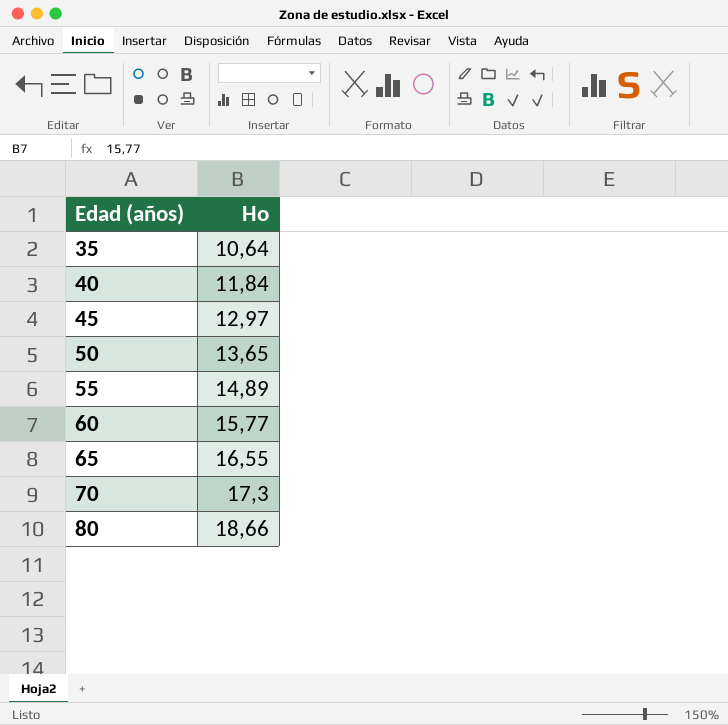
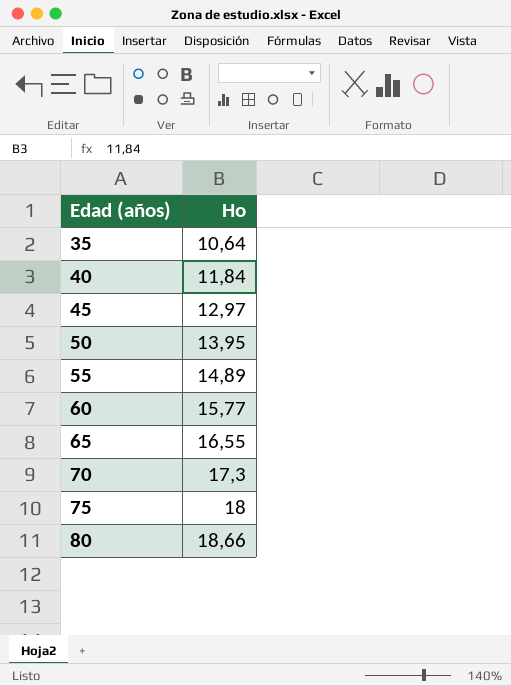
50 | Ho: 13,65 -> 13,95
row 75: none -> 18

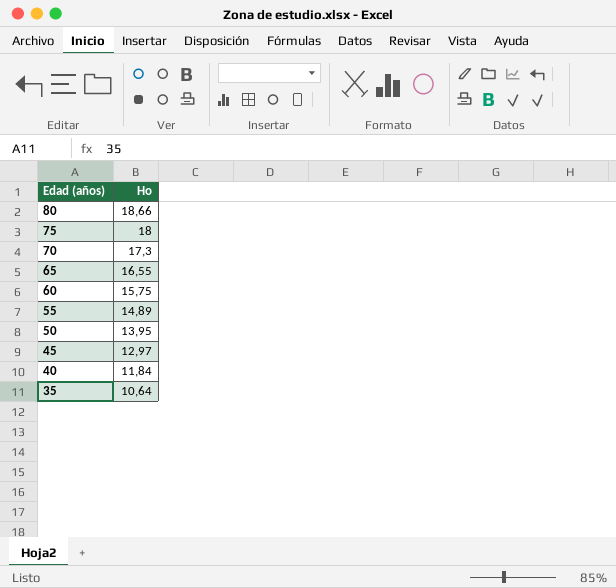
row order: Edad (años) ascending -> Edad (años) descending
60 | Ho: 15,77 -> 15,75

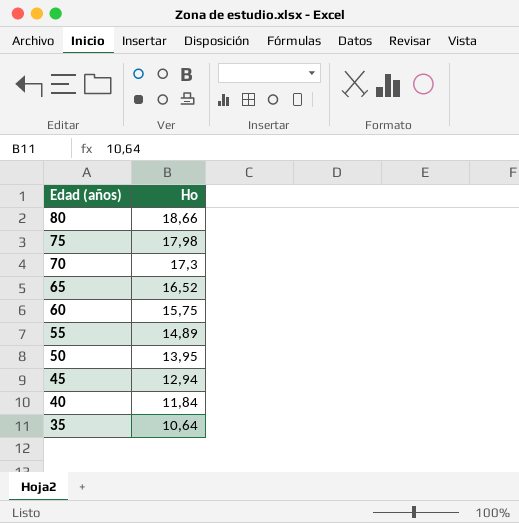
75 | Ho: 18 -> 17,98
65 | Ho: 16,55 -> 16,52
45 | Ho: 12,97 -> 12,94

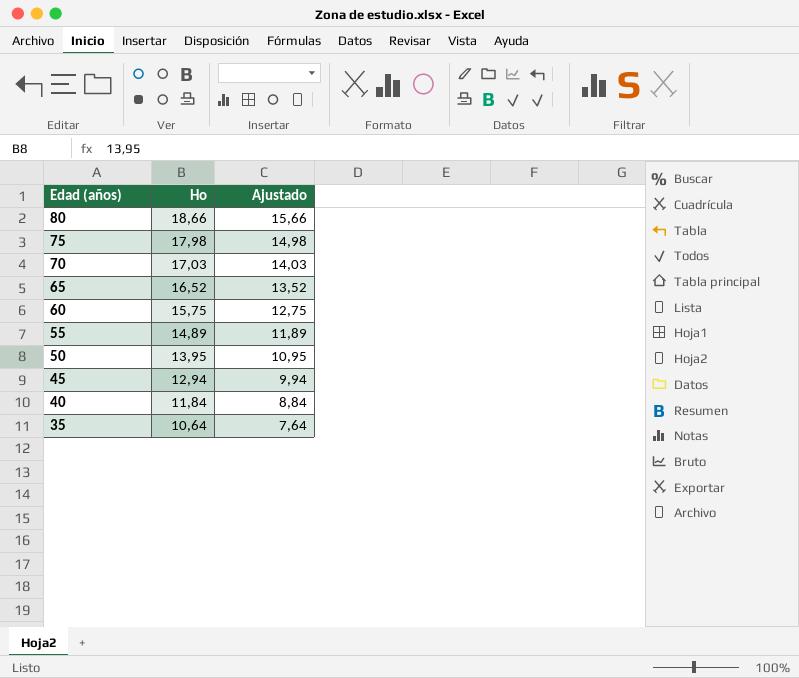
column Ajustado | formula: none -> [Ho] - 3
70 | Ho: 17,3 -> 17,03

